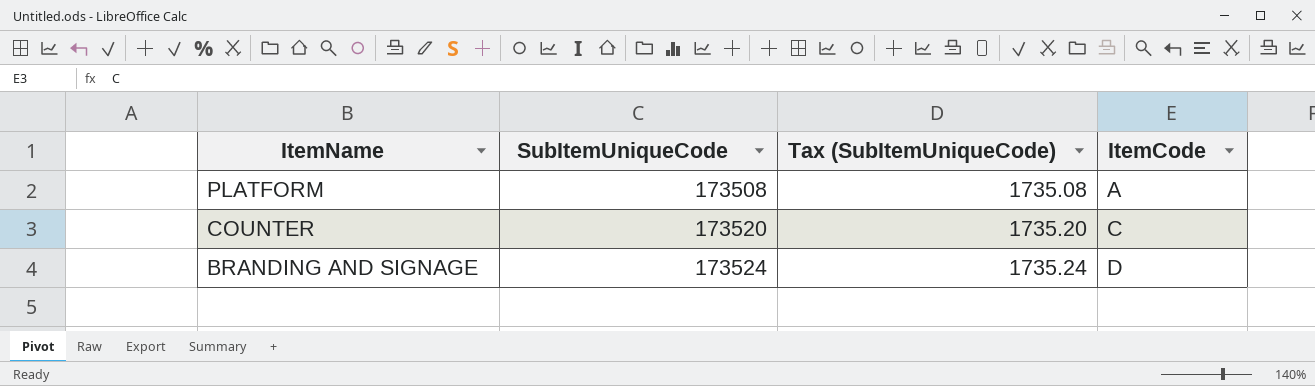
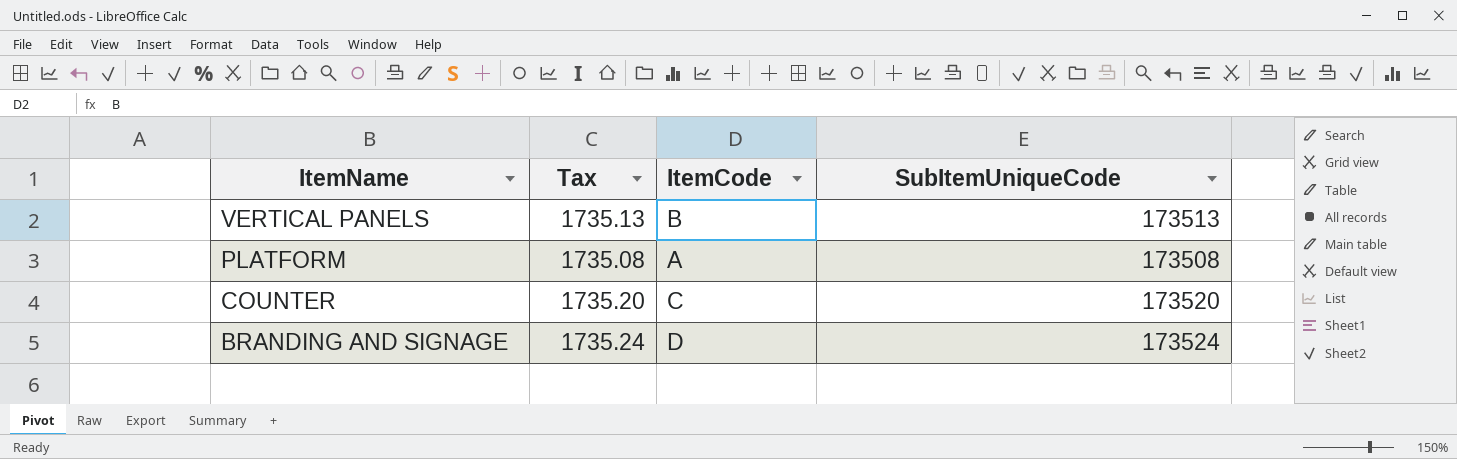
column name: Tax (SubItemUniqueCode) -> Tax
column SubItemUniqueCode | position: 2 -> 4
row VERTICAL PANELS: none -> 1735.13 | B | 173513

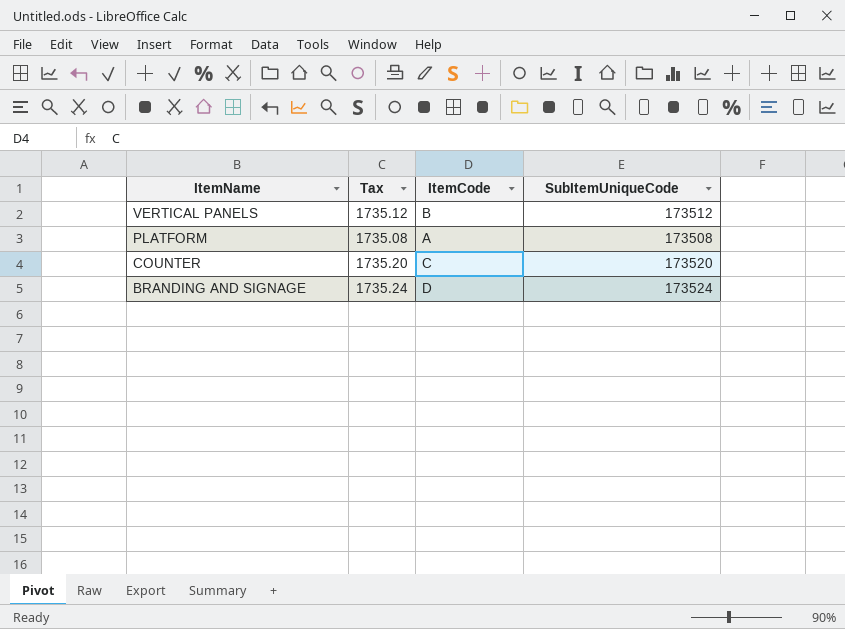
VERTICAL PANELS | Tax: 1735.13 -> 1735.12
VERTICAL PANELS | SubItemUniqueCode: 173513 -> 173512

